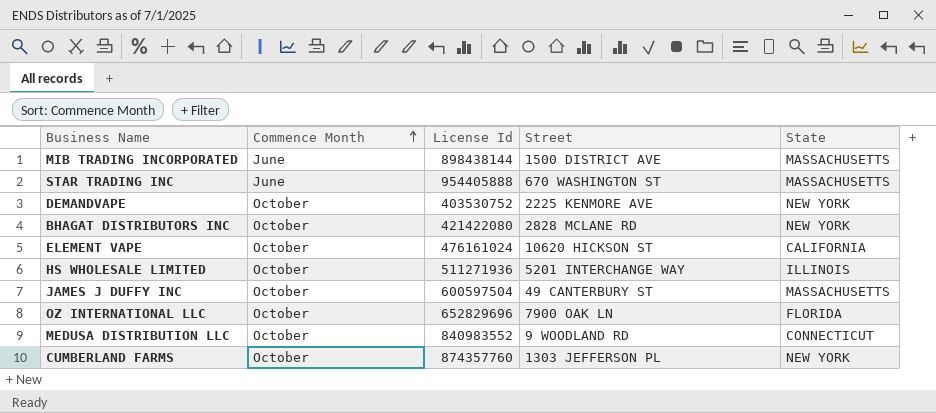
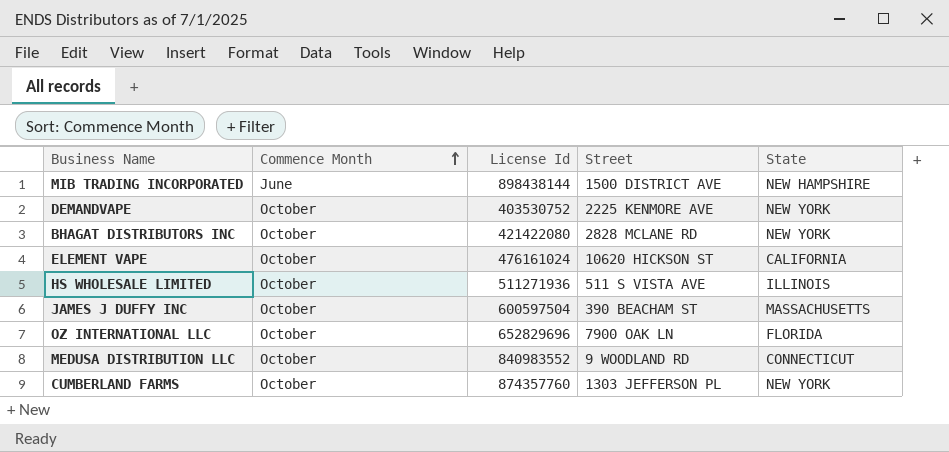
row STAR TRADING INC: June | 954405888 | 670 WASHINGTON ST | MASSACHUSETTS -> none
MIB TRADING INCORPORATED | State: MASSACHUSETTS -> NEW HAMPSHIRE
HS WHOLESALE LIMITED | Street: 5201 INTERCHANGE WAY -> 511 S VISTA AVE
JAMES J DUFFY INC | Street: 49 CANTERBURY ST -> 390 BEACHAM ST

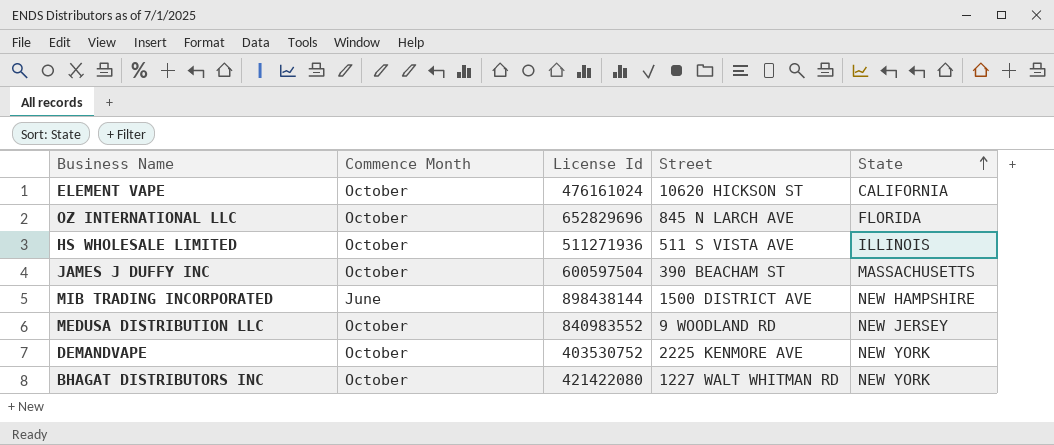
row order: Commence Month ascending -> State ascending
row CUMBERLAND FARMS: October | 874357760 | 1303 JEFFERSON PL | NEW YORK -> none
OZ INTERNATIONAL LLC | Street: 7900 OAK LN -> 845 N LARCH AVE
MEDUSA DISTRIBUTION LLC | State: CONNECTICUT -> NEW JERSEY
BHAGAT DISTRIBUTORS INC | Street: 2828 MCLANE RD -> 1227 WALT WHITMAN RD

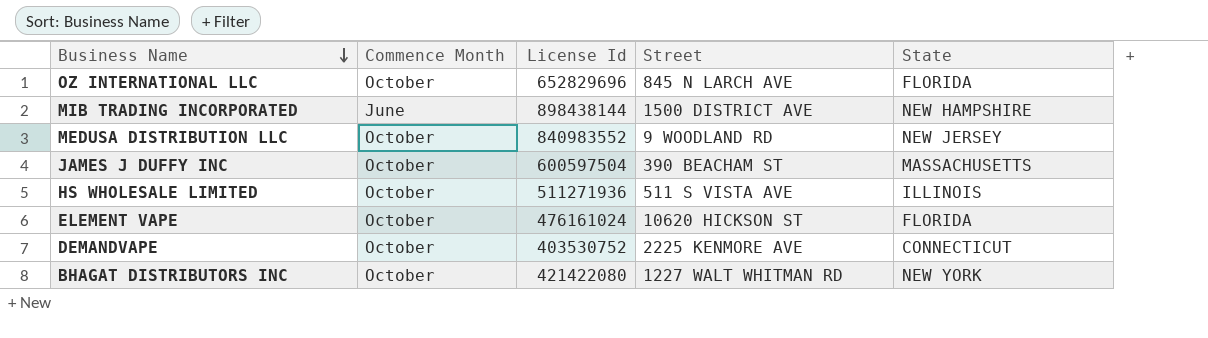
row order: State ascending -> Business Name descending
ELEMENT VAPE | State: CALIFORNIA -> FLORIDA
DEMANDVAPE | State: NEW YORK -> CONNECTICUT

